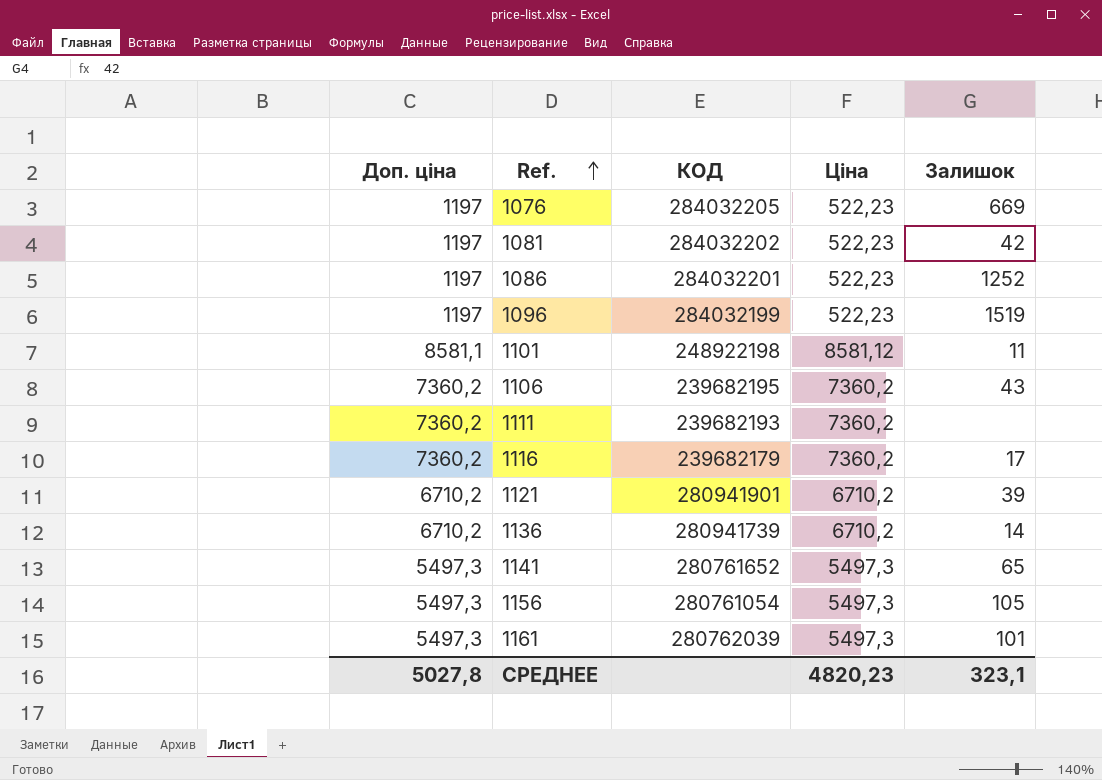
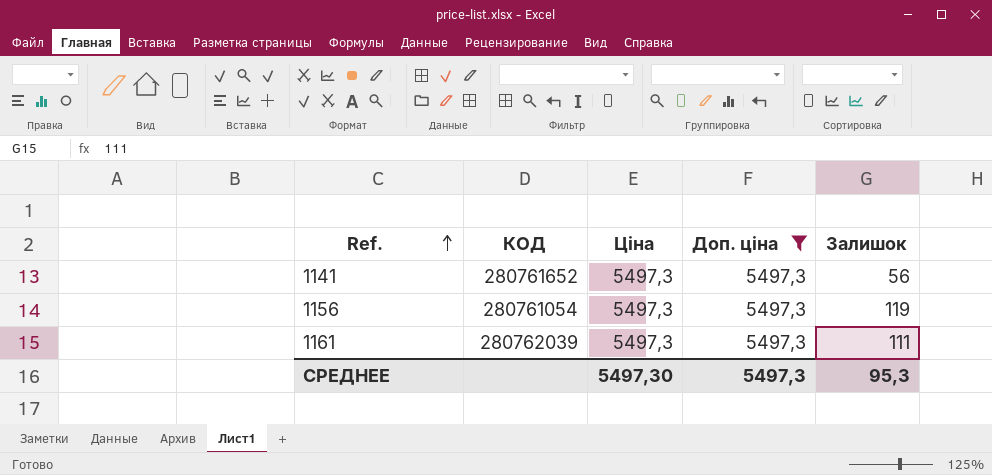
filter: none -> Доп. ціна = 5497,3
column Доп. ціна | position: 1 -> 4
1141 | Залишок: 65 -> 56
1156 | Залишок: 105 -> 119
1161 | Залишок: 101 -> 111
СРЕДНЕЕ | Ціна: 4820,23 -> 5497,30
СРЕДНЕЕ | Доп. ціна: 5027,8 -> 5497,3
СРЕДНЕЕ | Залишок: 323,1 -> 95,3

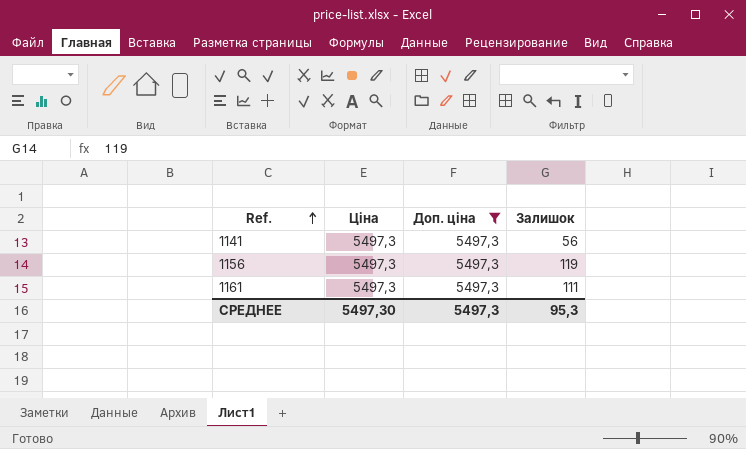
column КОД | position: 2 -> none

